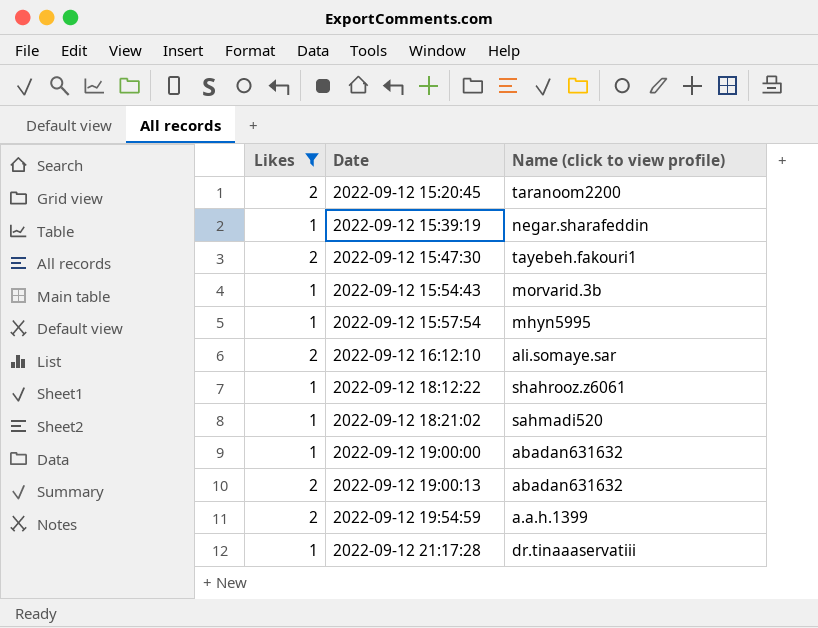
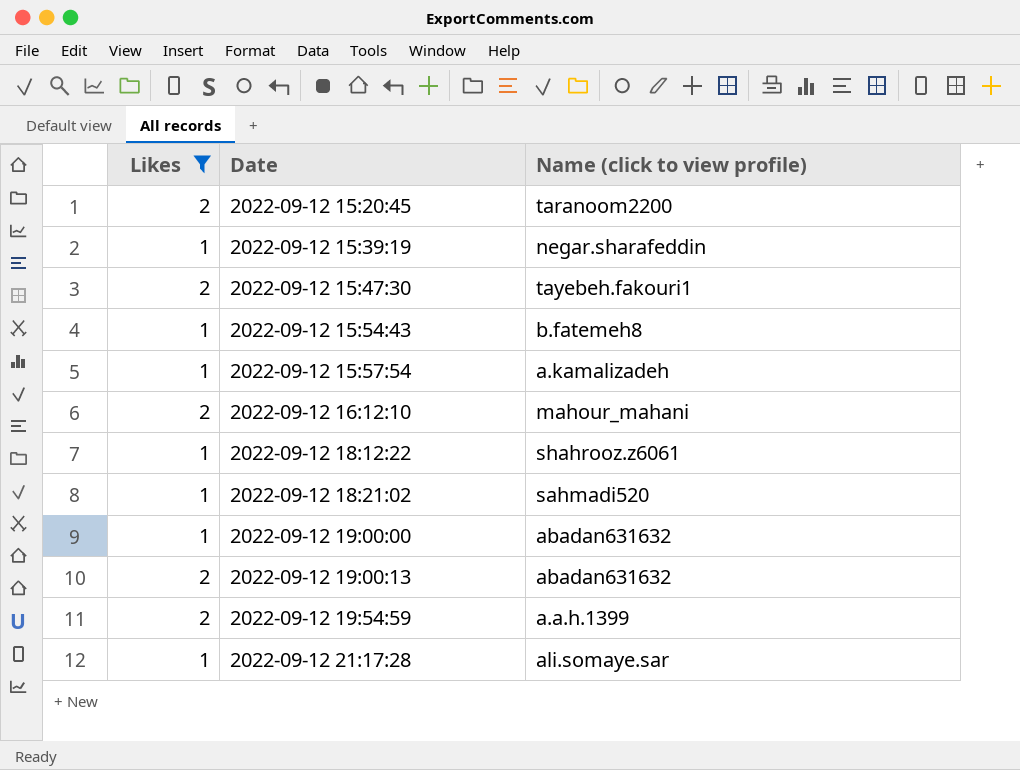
2022-09-12 15:54:43 | Name (click to view profile): morvarid.3b -> b.fatemeh8
2022-09-12 15:57:54 | Name (click to view profile): mhyn5995 -> a.kamalizadeh
2022-09-12 16:12:10 | Name (click to view profile): ali.somaye.sar -> mahour_mahani
2022-09-12 21:17:28 | Name (click to view profile): dr.tinaaaservatiii -> ali.somaye.sar

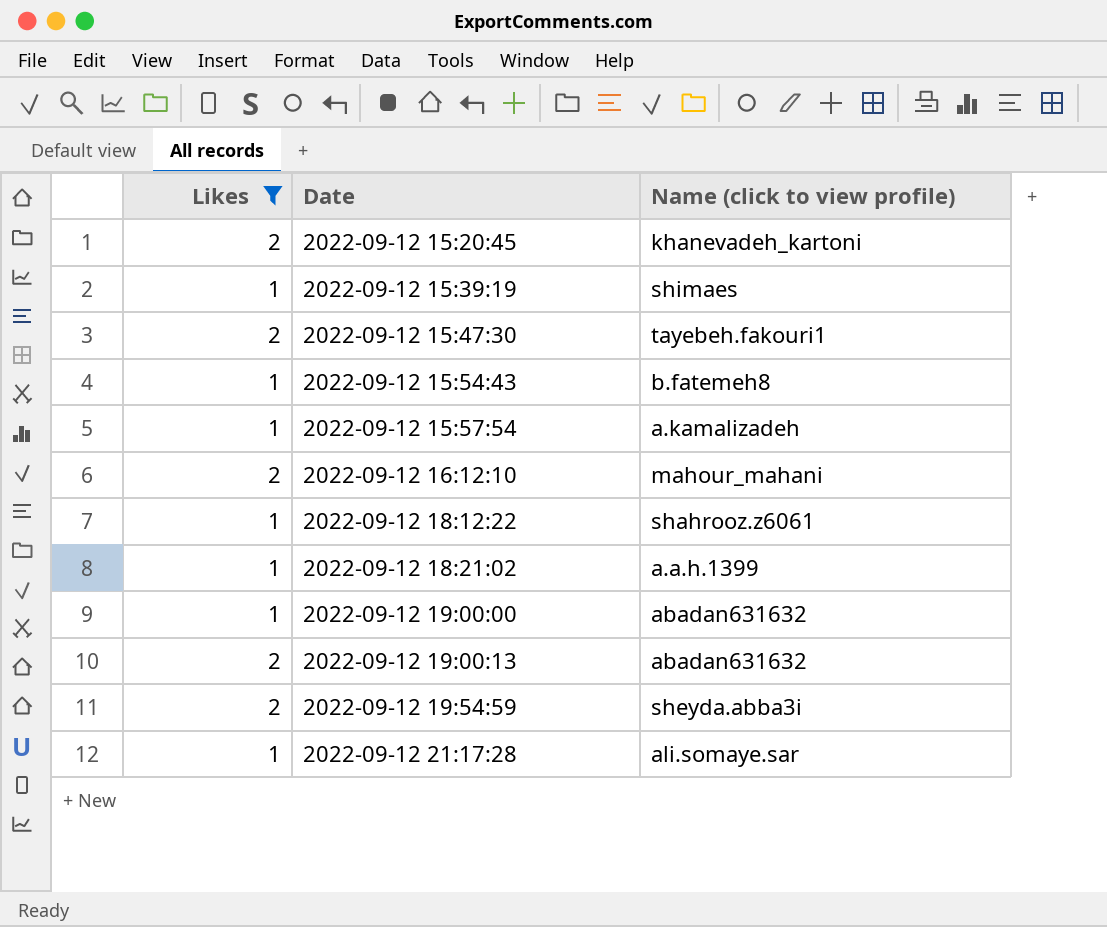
2022-09-12 15:20:45 | Name (click to view profile): taranoom2200 -> khanevadeh_kartoni
2022-09-12 15:39:19 | Name (click to view profile): negar.sharafeddin -> shimaes
2022-09-12 18:21:02 | Name (click to view profile): sahmadi520 -> a.a.h.1399
2022-09-12 19:54:59 | Name (click to view profile): a.a.h.1399 -> sheyda.abba3i

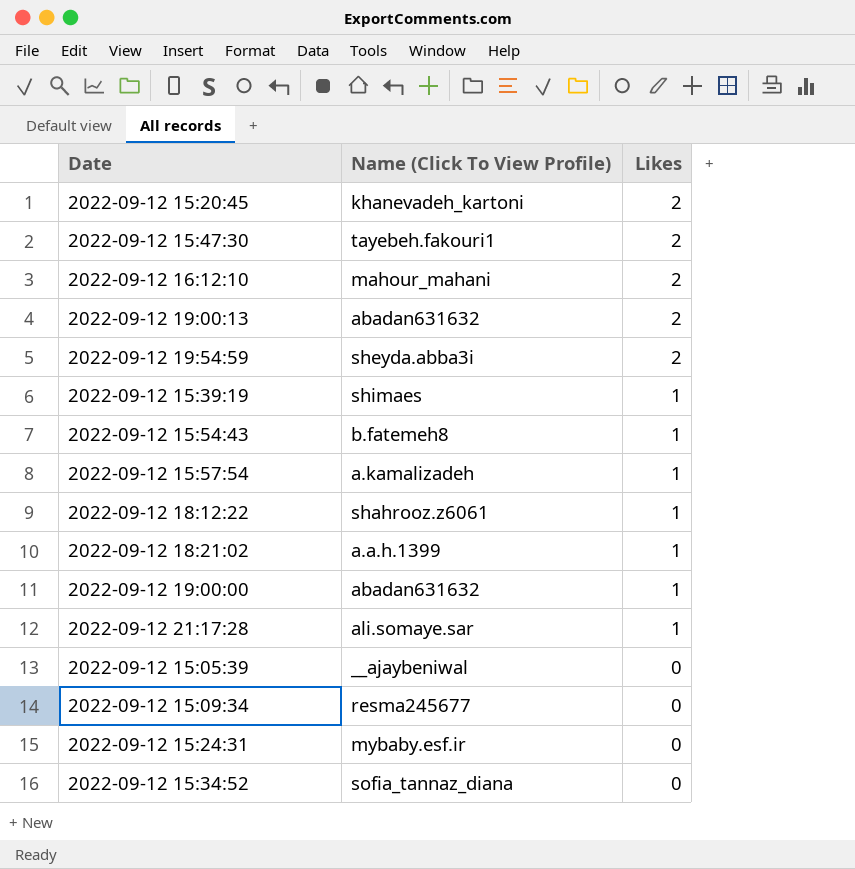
filter: Likes != 0 -> none
row order: Date ascending -> Likes descending
column name: Name (click to view profile) -> Name (Click To View Profile)
column Likes | position: 1 -> 3

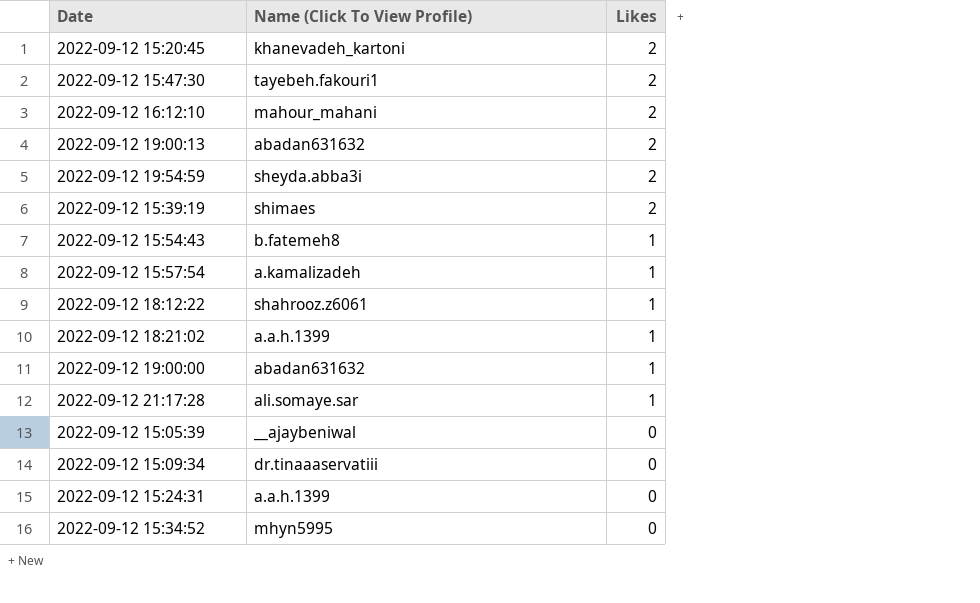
2022-09-12 15:39:19 | Likes: 1 -> 2
2022-09-12 15:09:34 | Name (Click To View Profile): resma245677 -> dr.tinaaaservatiii
2022-09-12 15:24:31 | Name (Click To View Profile): mybaby.esf.ir -> a.a.h.1399
2022-09-12 15:34:52 | Name (Click To View Profile): sofia_tannaz_diana -> mhyn5995

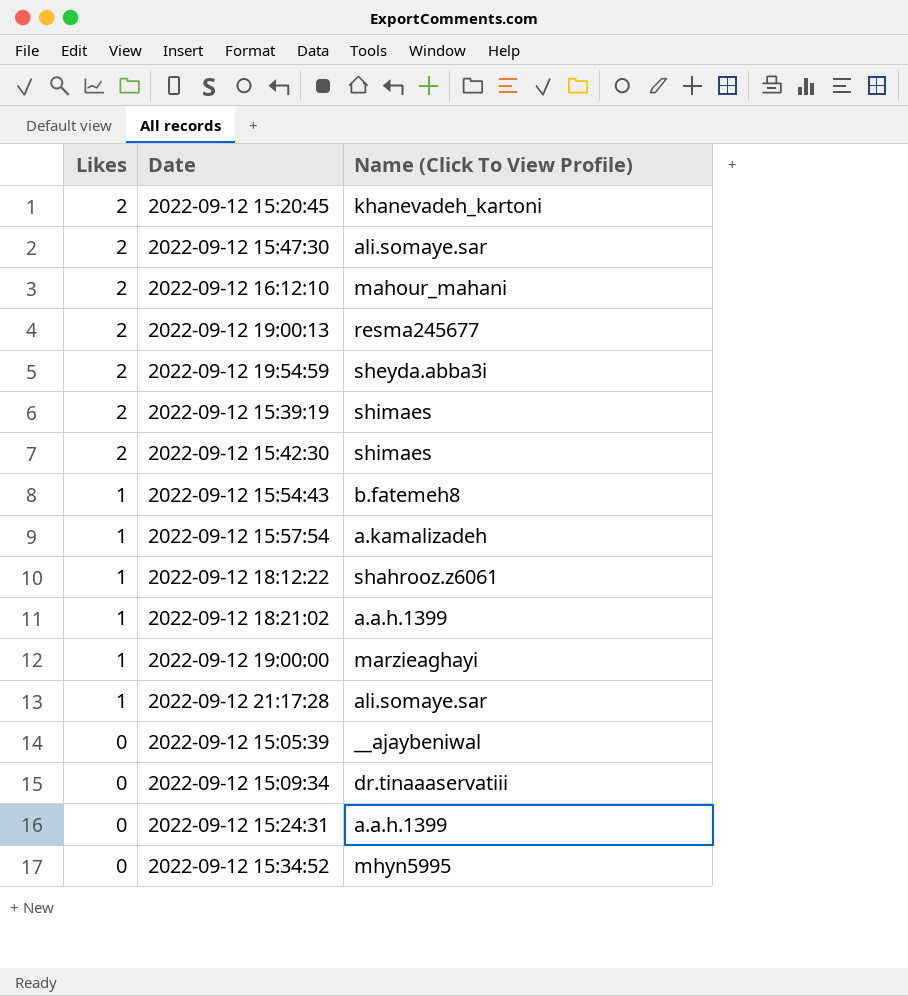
column Likes | position: 3 -> 1
2022-09-12 15:47:30 | Name (Click To View Profile): tayebeh.fakouri1 -> ali.somaye.sar
2022-09-12 19:00:13 | Name (Click To View Profile): abadan631632 -> resma245677
row 2022-09-12 15:42:30: none -> 2 | shimaes
2022-09-12 19:00:00 | Name (Click To View Profile): abadan631632 -> marzieaghayi

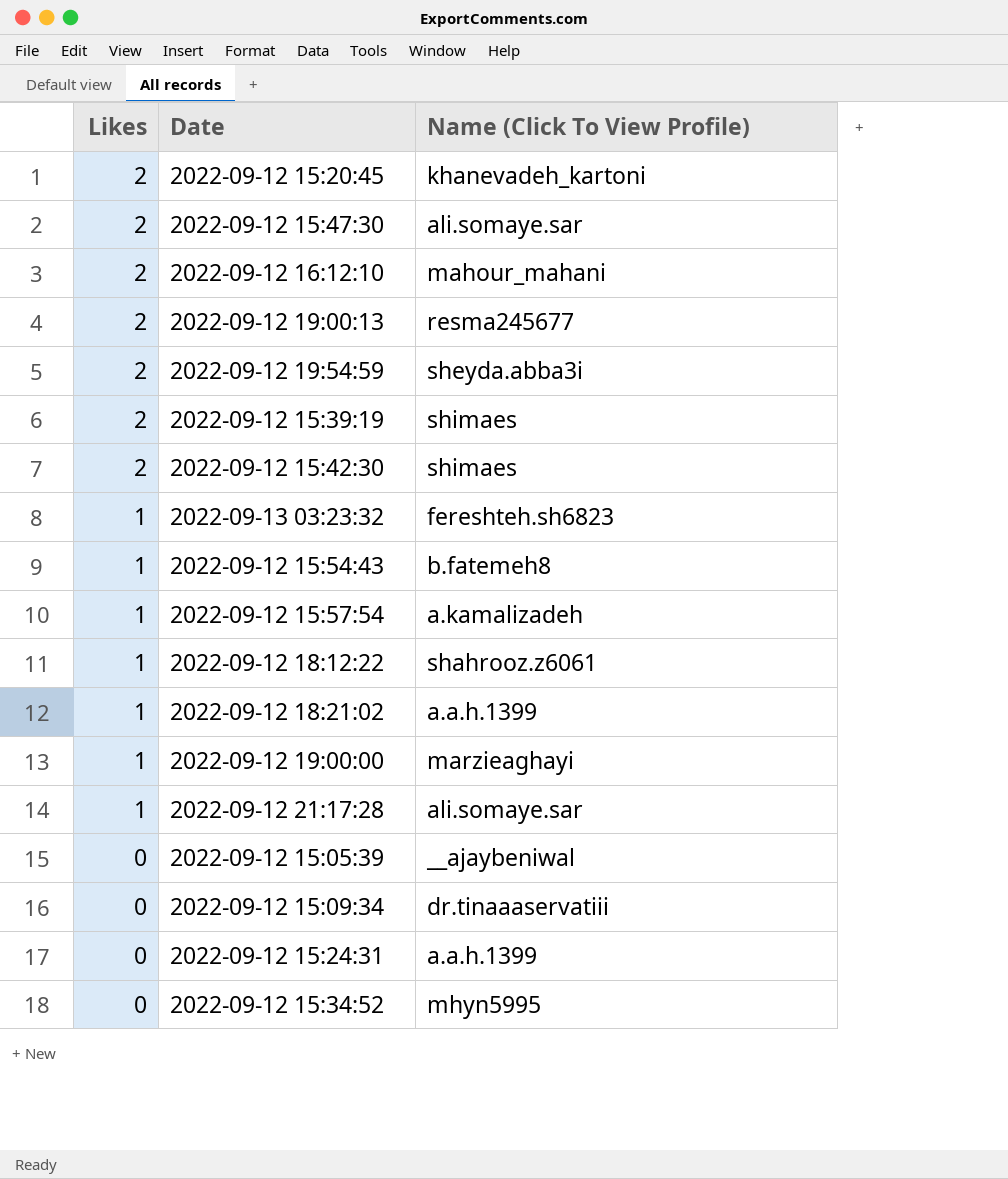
row 2022-09-13 03:23:32: none -> 1 | fereshteh.sh6823

